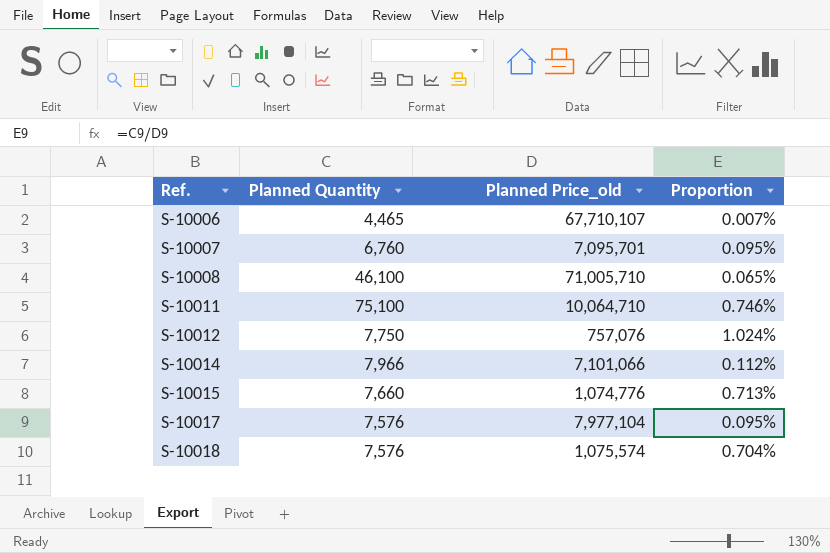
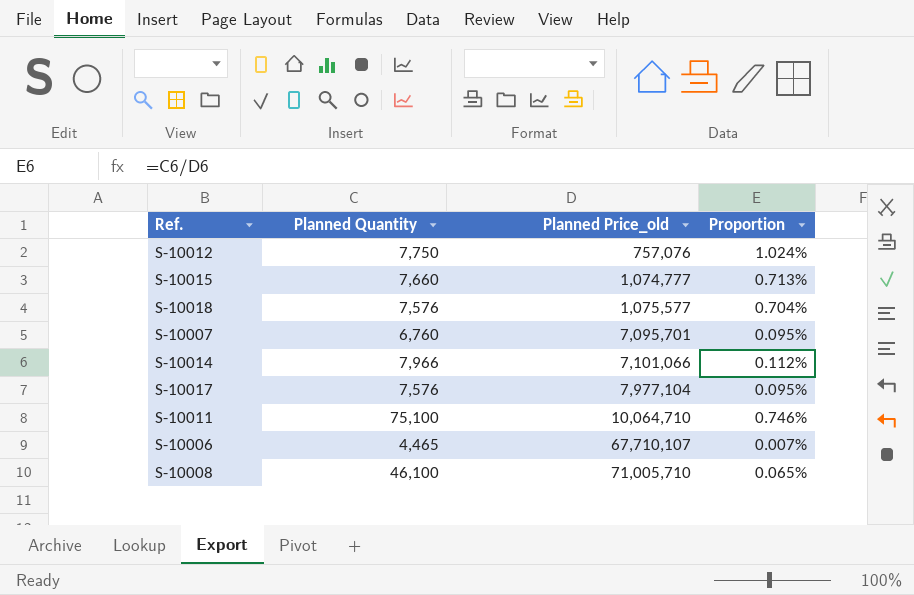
row order: Ref. ascending -> Planned Price_old ascending
S-10015 | Planned Price_old: 1,074,776 -> 1,074,777
S-10018 | Planned Price_old: 1,075,574 -> 1,075,577

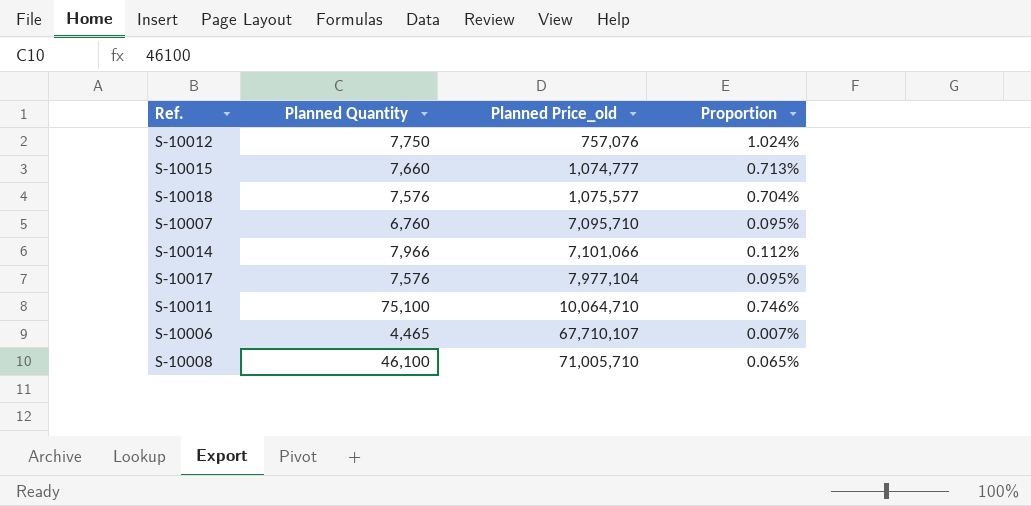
S-10007 | Planned Price_old: 7,095,701 -> 7,095,710

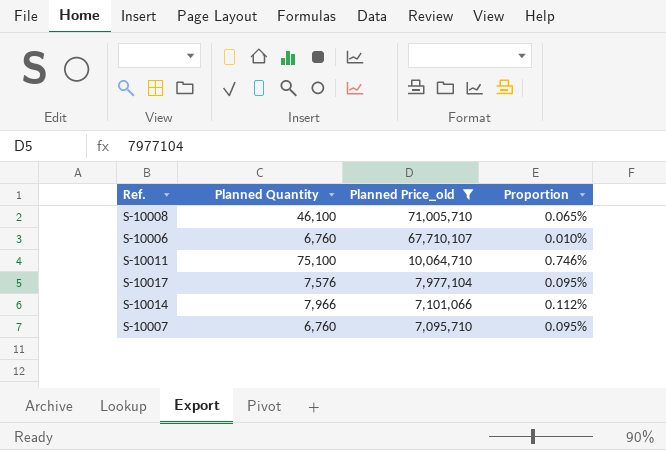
filter: none -> Planned Price_old >= 7,095,710
row order: Planned Price_old ascending -> Planned Price_old descending
S-10006 | Planned Quantity: 4,465 -> 6,760
S-10006 | Proportion: 0.007% -> 0.010%

